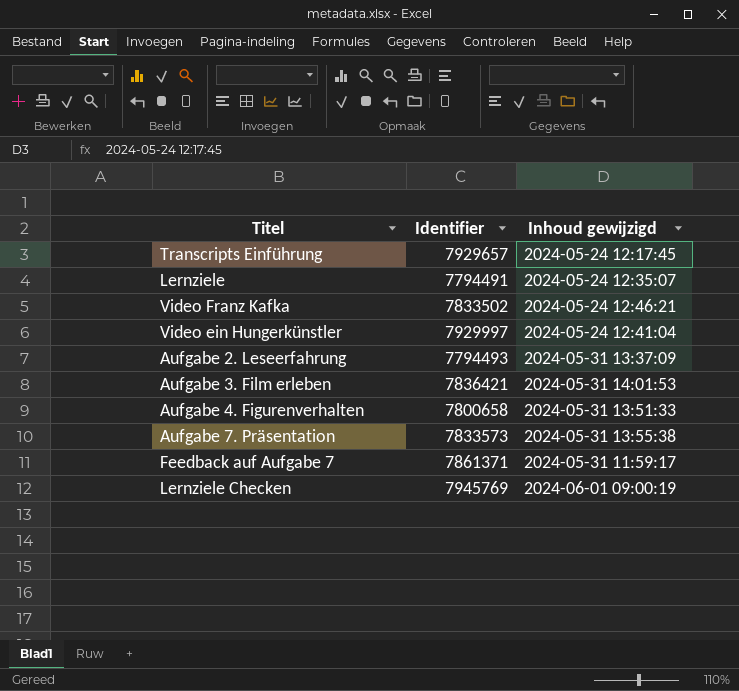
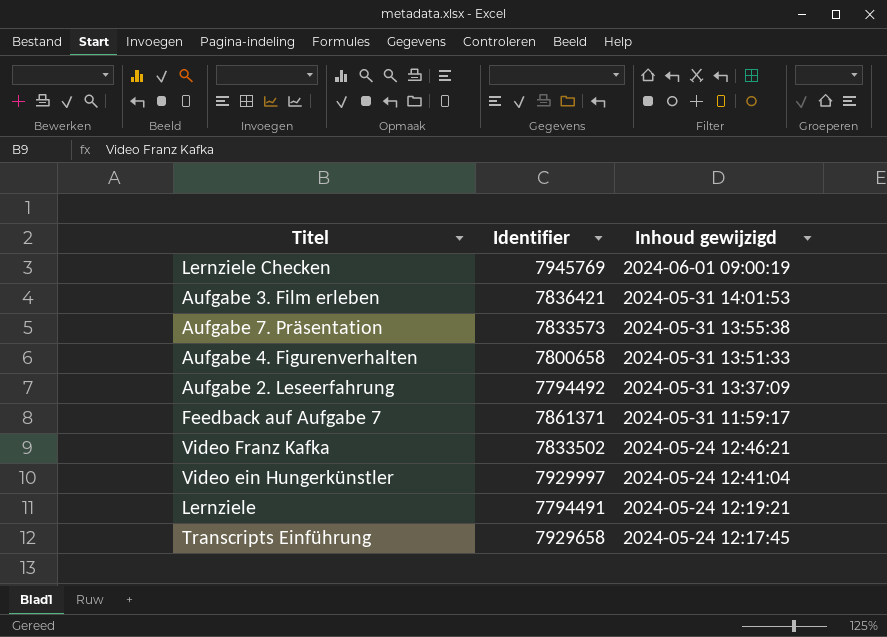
row order: none -> Inhoud gewijzigd descending
Aufgabe 2. Leseerfahrung | Identifier: 7794493 -> 7794492
Lernziele | Inhoud gewijzigd: 2024-05-24 12:35:07 -> 2024-05-24 12:19:21
Transcripts Einführung | Identifier: 7929657 -> 7929658

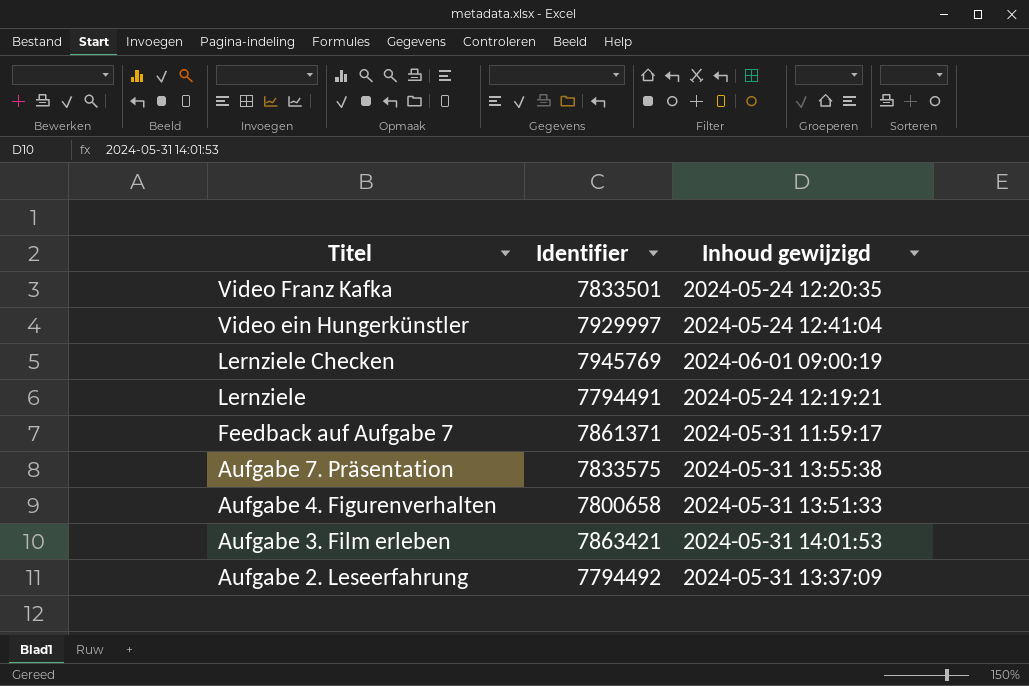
row order: Inhoud gewijzigd descending -> Titel descending
row Transcripts Einführung: 7929658 | 2024-05-24 12:17:45 -> none
Video Franz Kafka | Identifier: 7833502 -> 7833501
Video Franz Kafka | Inhoud gewijzigd: 2024-05-24 12:46:21 -> 2024-05-24 12:20:35
Aufgabe 7. Präsentation | Identifier: 7833573 -> 7833575
Aufgabe 3. Film erleben | Identifier: 7836421 -> 7863421

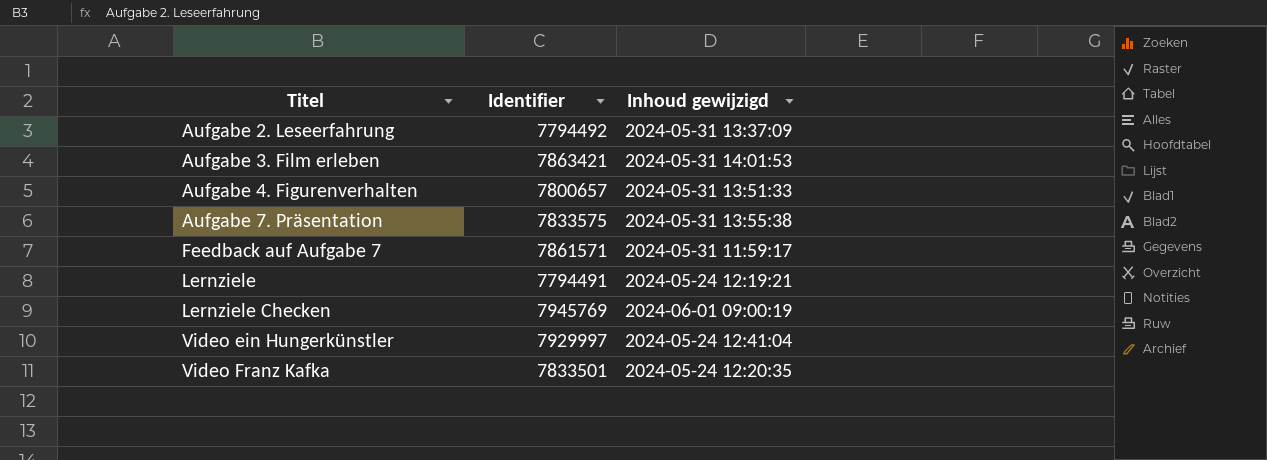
row order: Titel descending -> Titel ascending
Aufgabe 4. Figurenverhalten | Identifier: 7800658 -> 7800657
Feedback auf Aufgabe 7 | Identifier: 7861371 -> 7861571

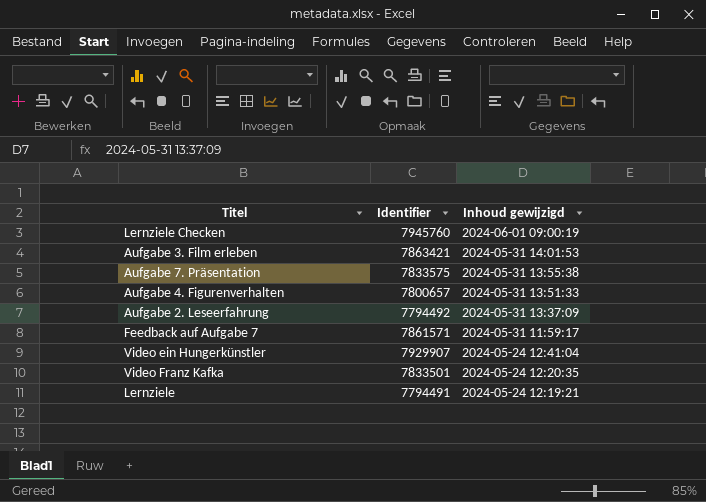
row order: Titel ascending -> Inhoud gewijzigd descending
Lernziele Checken | Identifier: 7945769 -> 7945760
Video ein Hungerkünstler | Identifier: 7929997 -> 7929907

